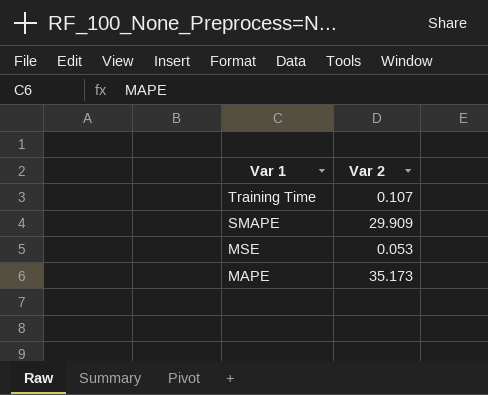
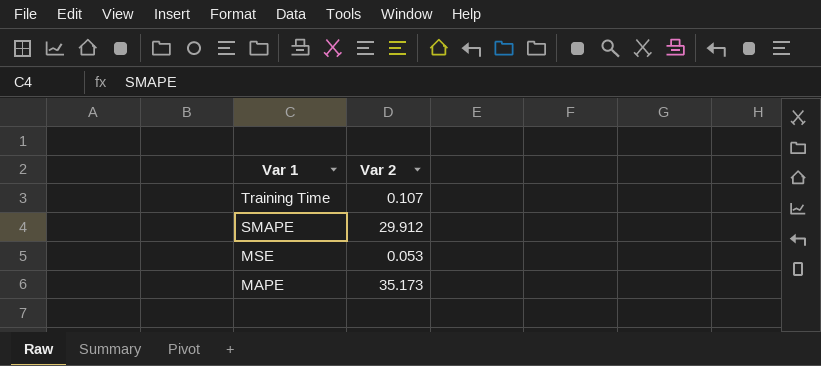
SMAPE | Var 2: 29.909 -> 29.912

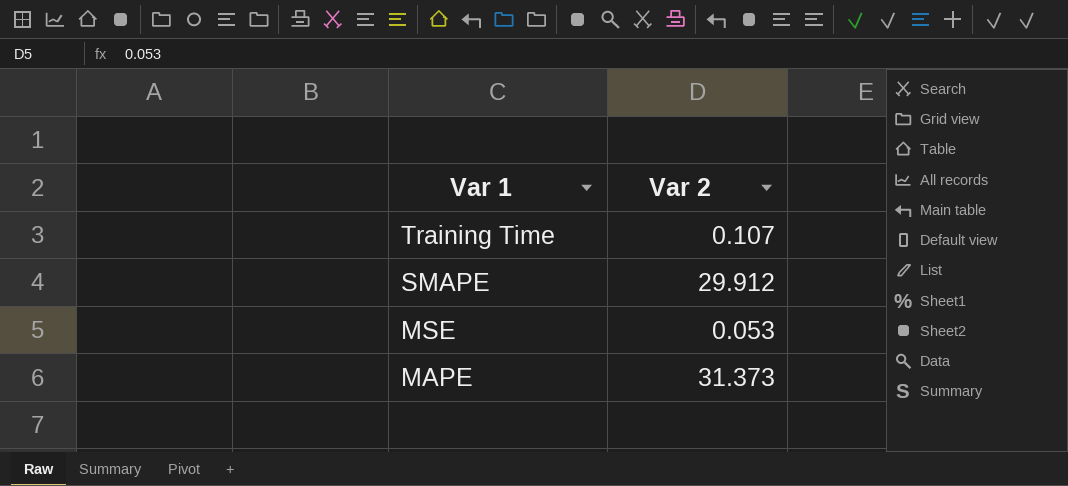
MAPE | Var 2: 35.173 -> 31.373

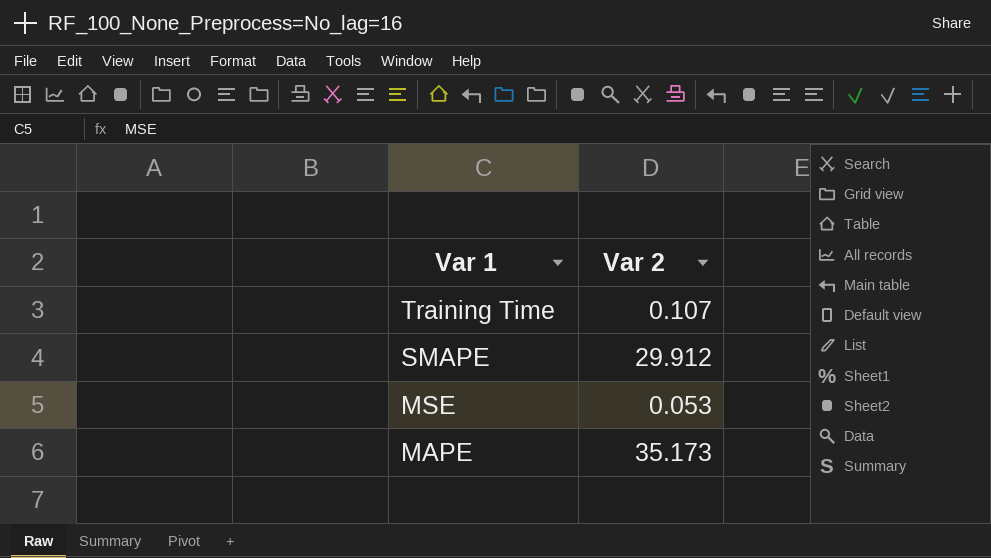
MAPE | Var 2: 31.373 -> 35.173

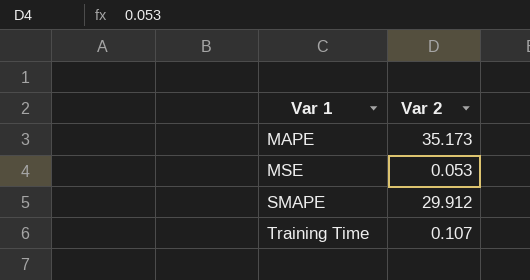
row order: Var 1 descending -> Var 1 ascending

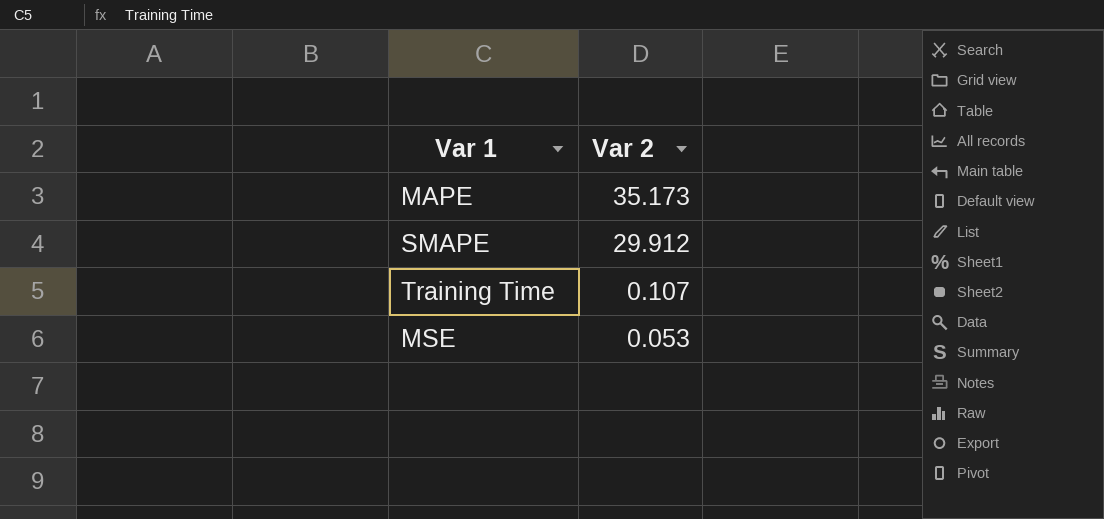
row order: Var 1 ascending -> Var 2 descending

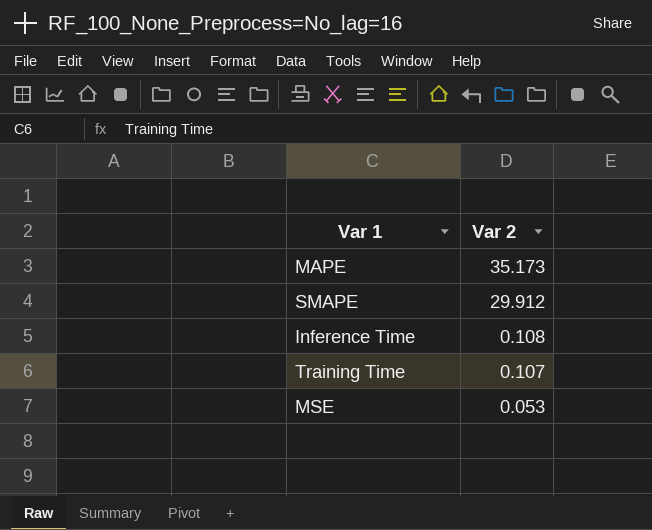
row Inference Time: none -> 0.108

